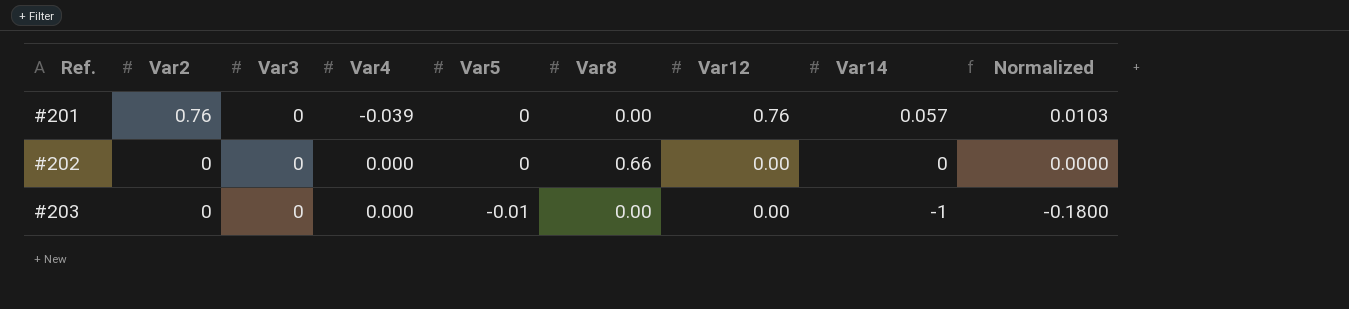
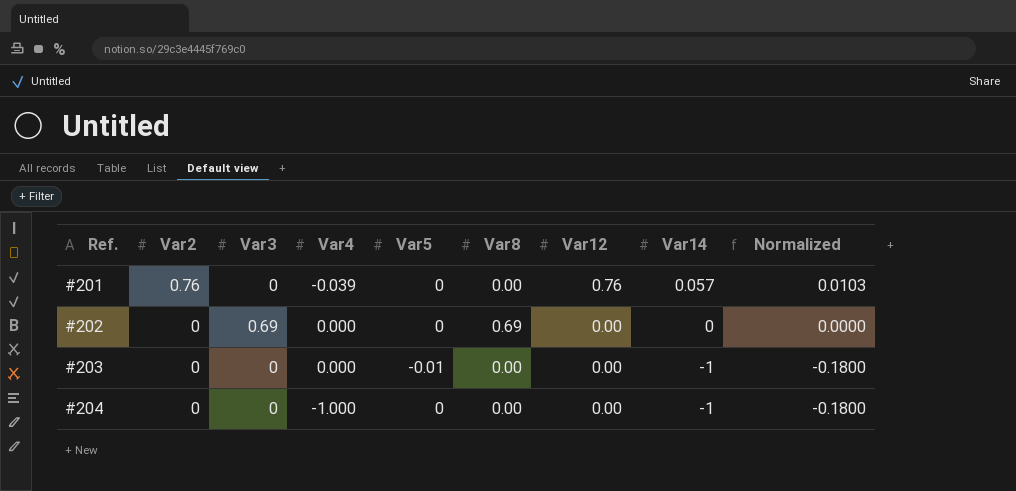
#202 | Var3: 0 -> 0.69
#202 | Var8: 0.66 -> 0.69
row #204: none -> 0 | 0 | -1.000 | 0 | 0.00 | 0.00 | -1 | -0.1800

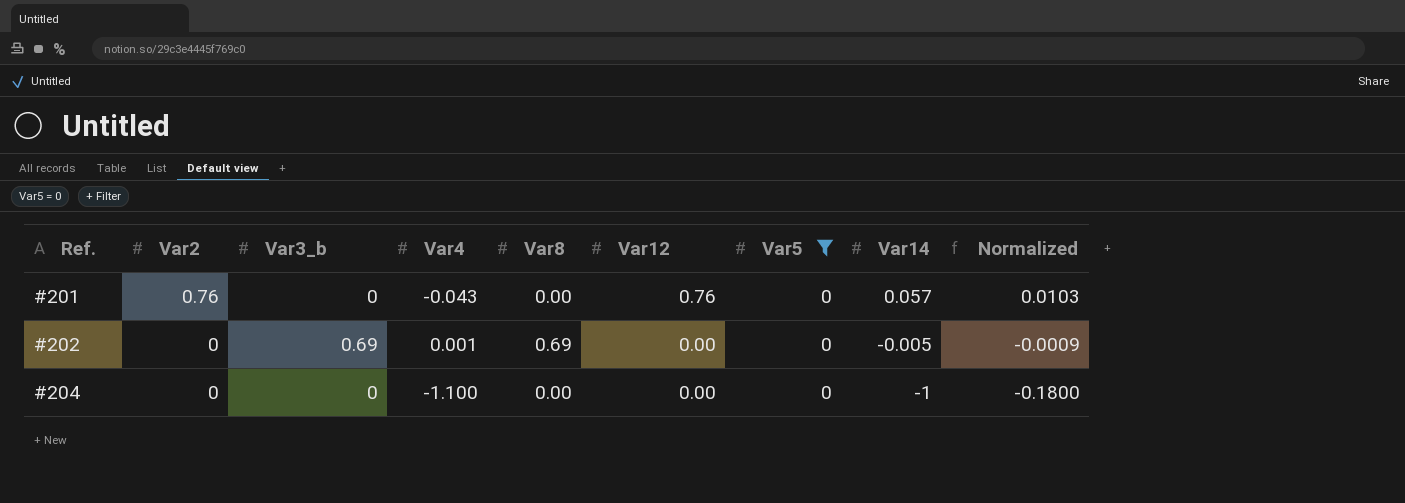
filter: none -> Var5 = 0
column name: Var3 -> Var3_b
column Var5 | position: 5 -> 7
#201 | Var4: -0.039 -> -0.043
#202 | Var4: 0.000 -> 0.001
#202 | Var14: 0 -> -0.005
#202 | Normalized: 0.0000 -> -0.0009
#204 | Var4: -1.000 -> -1.100

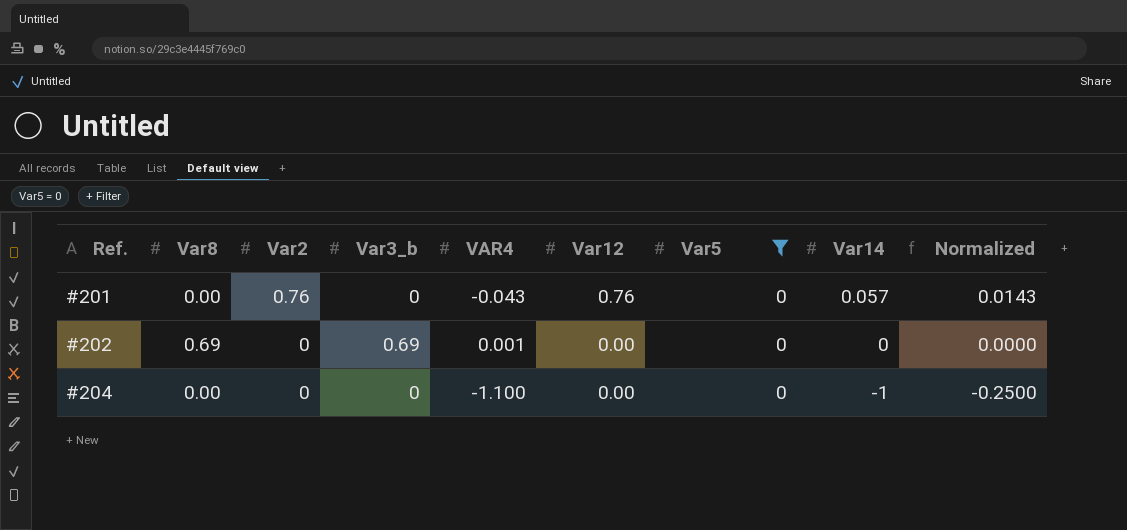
column Var8 | position: 5 -> 2
column name: Var4 -> VAR4
column Normalized | formula: [Var14] * 0.18 -> [Var14] * 0.25
#202 | Var14: -0.005 -> 0

